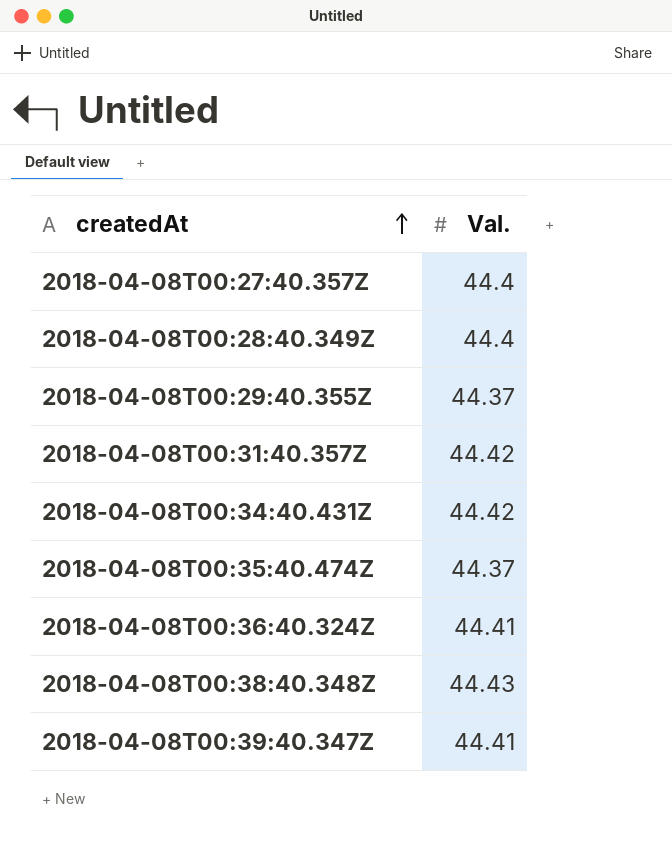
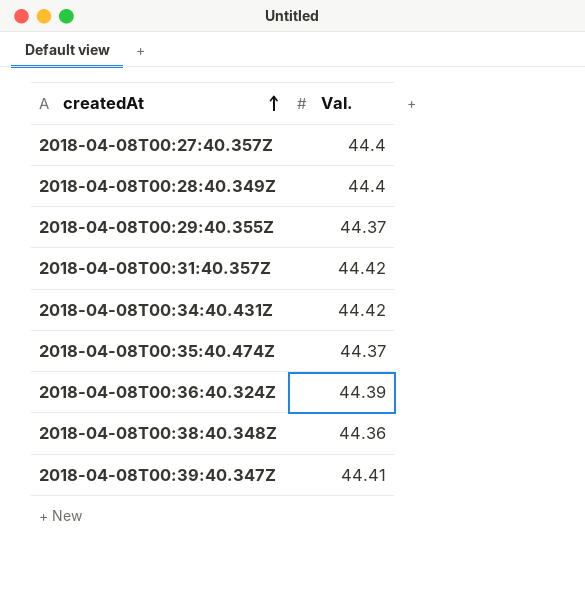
2018-04-08T00:36:40.324Z | Val.: 44.41 -> 44.39
2018-04-08T00:38:40.348Z | Val.: 44.43 -> 44.36

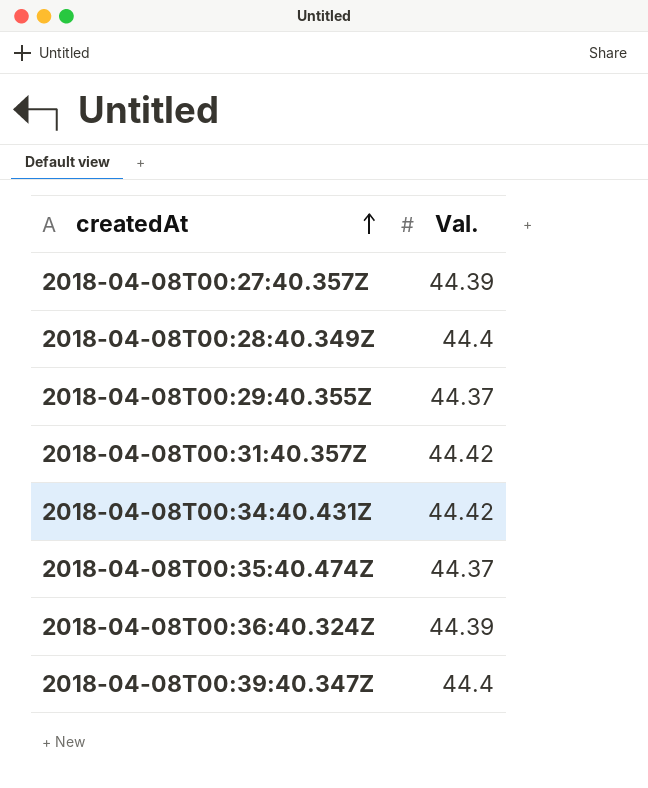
row 2018-04-08T00:38:40.348Z: 44.36 -> none
2018-04-08T00:27:40.357Z | Val.: 44.4 -> 44.39
2018-04-08T00:39:40.347Z | Val.: 44.41 -> 44.4

